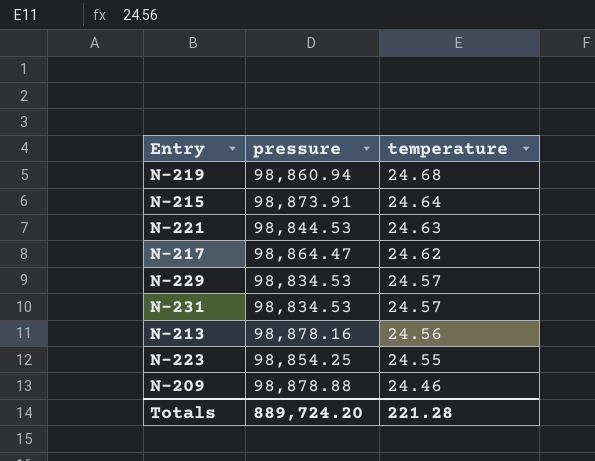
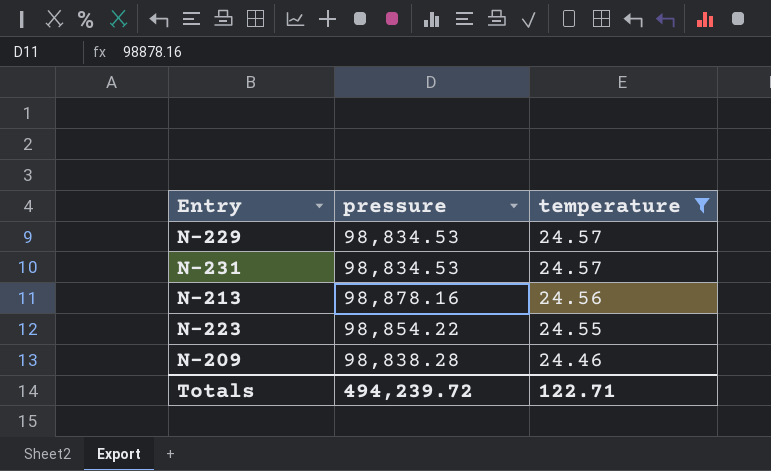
filter: none -> temperature <= 24.57
N-223 | pressure: 98,854.25 -> 98,854.22
N-209 | pressure: 98,878.88 -> 98,838.28
Totals | pressure: 889,724.20 -> 494,239.72
Totals | temperature: 221.28 -> 122.71

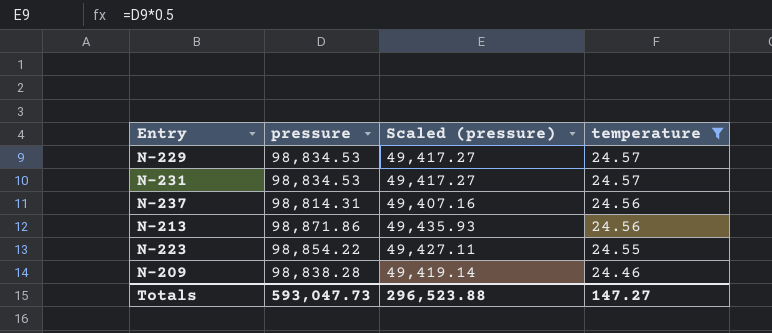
column Scaled (pressure) | formula: none -> [pressure] * 0.5
row N-237: none -> 98,814.31 | 49,407.16 | 24.56
N-213 | pressure: 98,878.16 -> 98,871.86
Totals | pressure: 494,239.72 -> 593,047.73
Totals | temperature: 122.71 -> 147.27

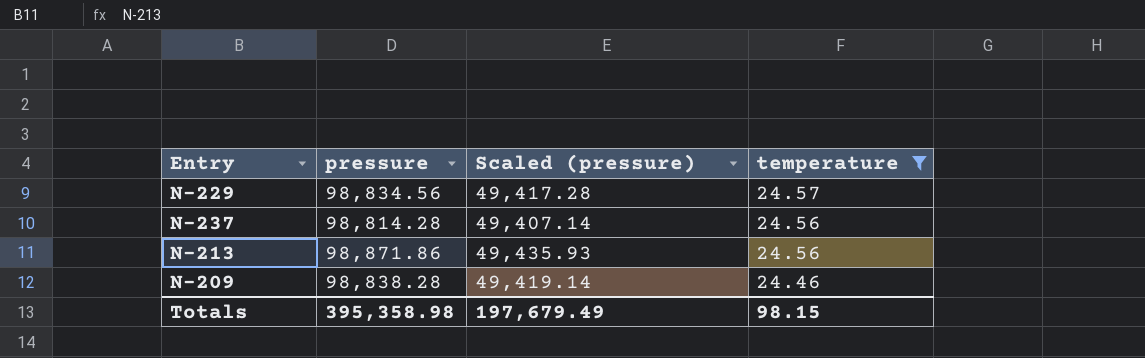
row N-231: 98,834.53 | 49,417.27 | 24.57 -> none
row N-223: 98,854.22 | 49,427.11 | 24.55 -> none
N-229 | pressure: 98,834.53 -> 98,834.56
N-229 | Scaled (pressure): 49,417.27 -> 49,417.28
N-237 | pressure: 98,814.31 -> 98,814.28
N-237 | Scaled (pressure): 49,407.16 -> 49,407.14
Totals | pressure: 593,047.73 -> 395,358.98
Totals | Scaled (pressure): 296,523.88 -> 197,679.49
Totals | temperature: 147.27 -> 98.15

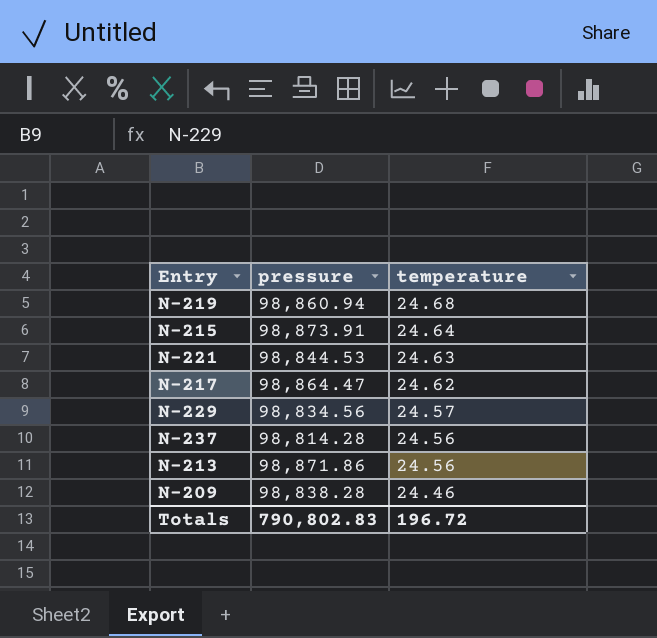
filter: temperature <= 24.57 -> none
column Scaled (pressure) | formula: [pressure] * 0.5 -> none
Totals | pressure: 395,358.98 -> 790,802.83
Totals | temperature: 98.15 -> 196.72

